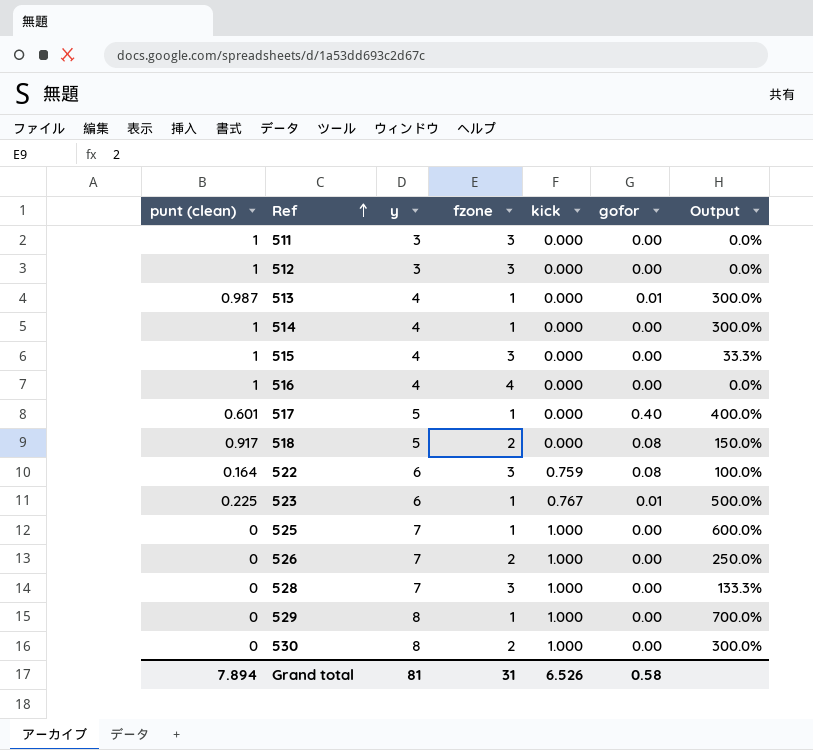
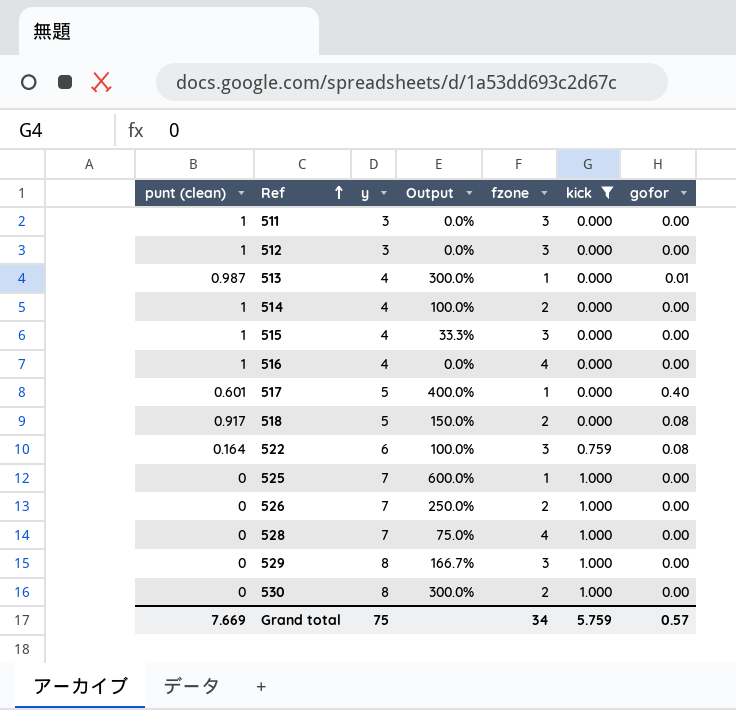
filter: none -> kick != 0.767
column Output | position: 7 -> 4
514 | Output: 300.0% -> 100.0%
514 | fzone: 1 -> 2
528 | Output: 133.3% -> 75.0%
528 | fzone: 3 -> 4
529 | Output: 700.0% -> 166.7%
529 | fzone: 1 -> 3
Grand total | punt (clean): 7.894 -> 7.669
Grand total | y: 81 -> 75
Grand total | fzone: 31 -> 34
Grand total | kick: 6.526 -> 5.759
Grand total | gofor: 0.58 -> 0.57

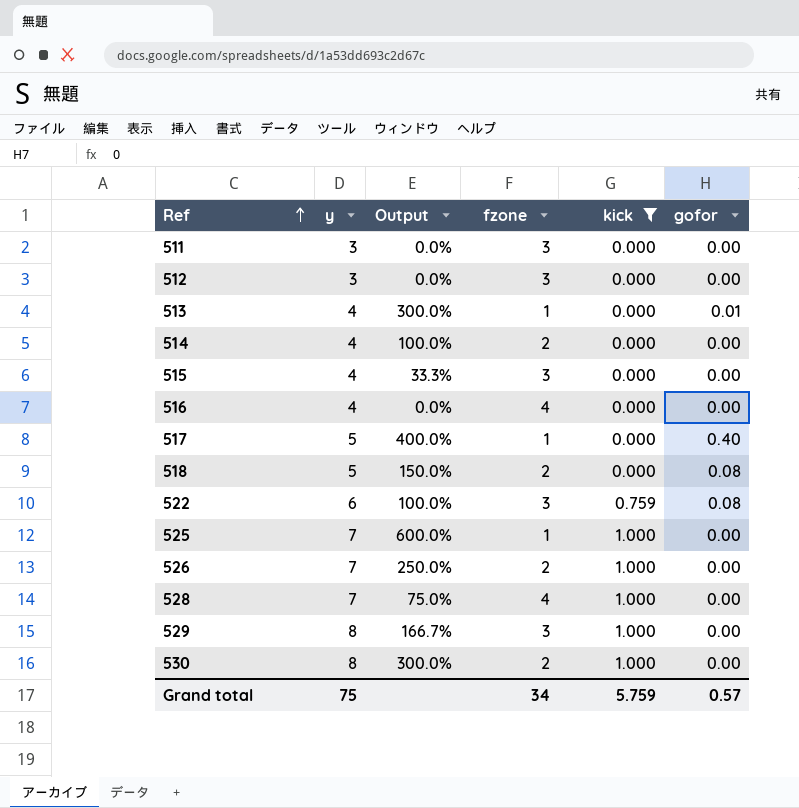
column punt (clean) | position: 1 -> none

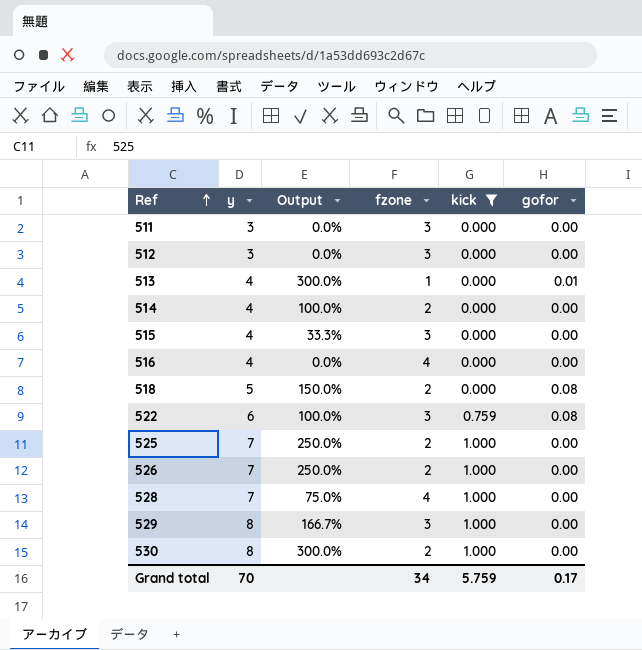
row 517: 5 | 400.0% | 1 | 0.000 | 0.40 -> none
525 | Output: 600.0% -> 250.0%
525 | fzone: 1 -> 2
Grand total | y: 75 -> 70
Grand total | gofor: 0.57 -> 0.17

